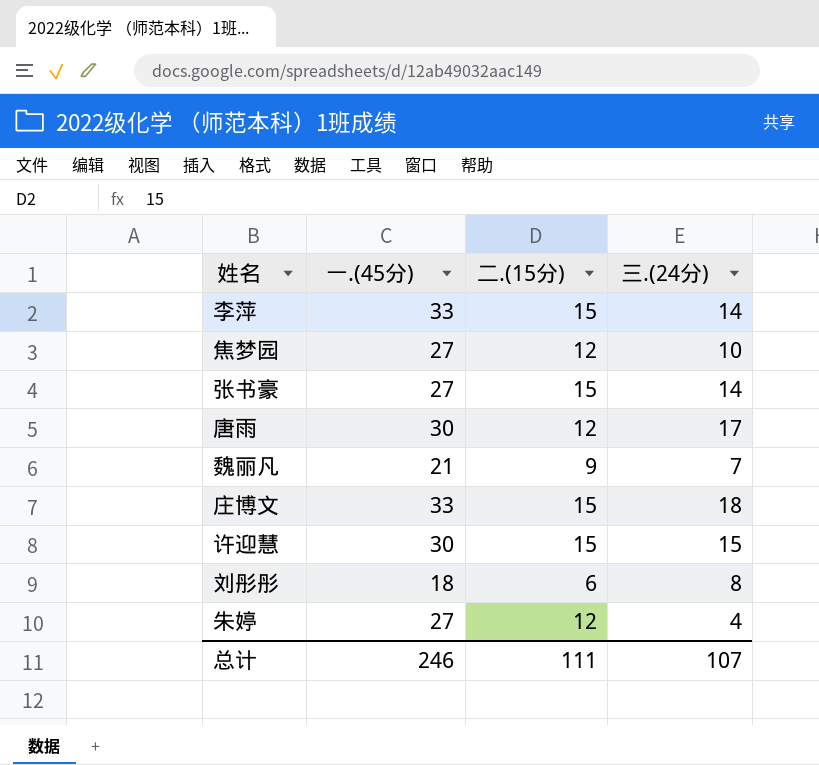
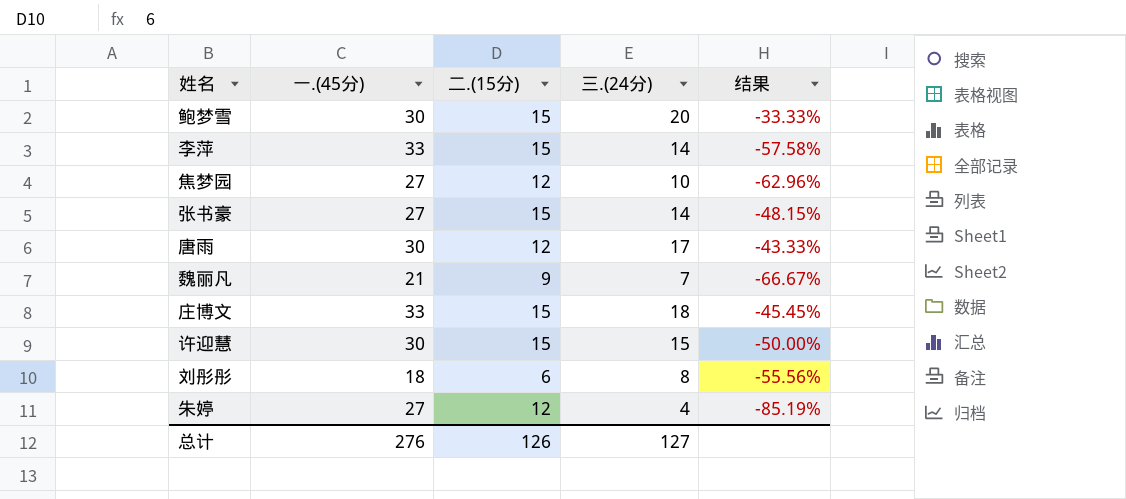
column 结果 | formula: none -> ([三.(24分)] - [一.(45分)]) / [一.(45分)]
row 鲍梦雪: none -> 30 | 15 | 20 | -33.33%
总计 | 一.(45分): 246 -> 276
总计 | 二.(15分): 111 -> 126
总计 | 三.(24分): 107 -> 127

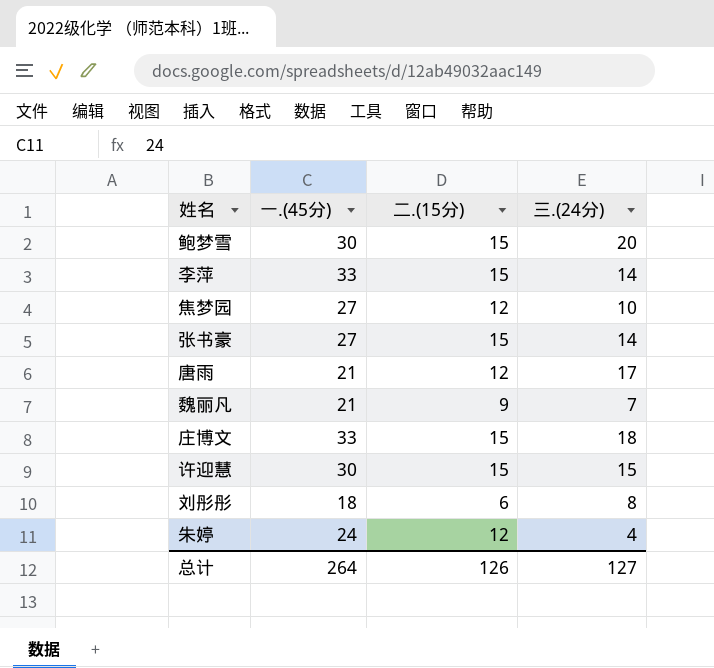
column 结果 | formula: ([三.(24分)] - [一.(45分)]) / [一.(45分)] -> none
唐雨 | 一.(45分): 30 -> 21
朱婷 | 一.(45分): 27 -> 24
总计 | 一.(45分): 276 -> 264

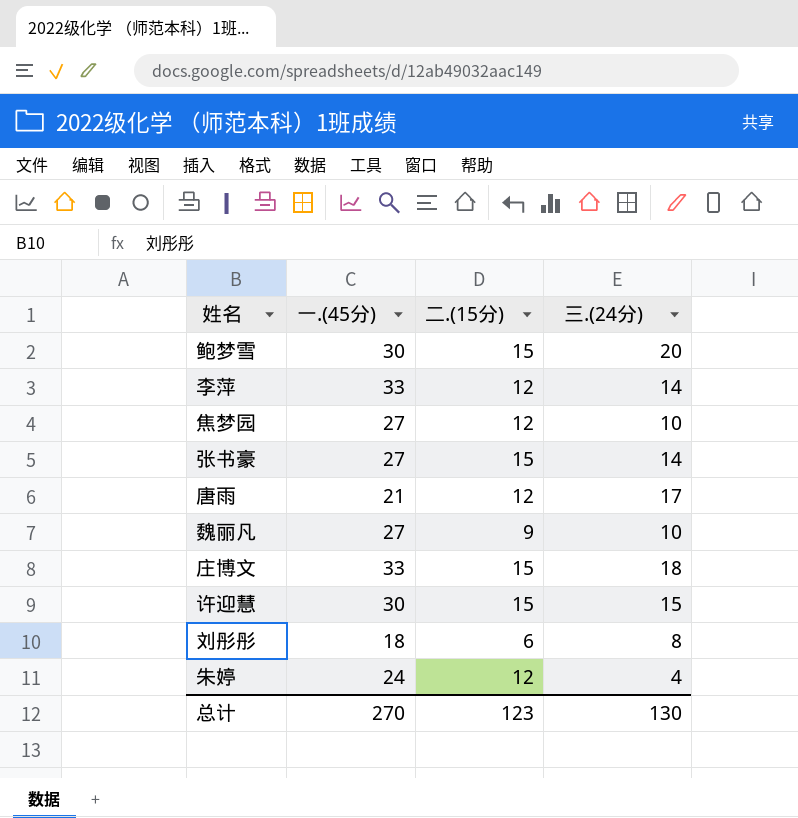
李萍 | 二.(15分): 15 -> 12
魏丽凡 | 一.(45分): 21 -> 27
魏丽凡 | 三.(24分): 7 -> 10
总计 | 一.(45分): 264 -> 270
总计 | 二.(15分): 126 -> 123
总计 | 三.(24分): 127 -> 130

